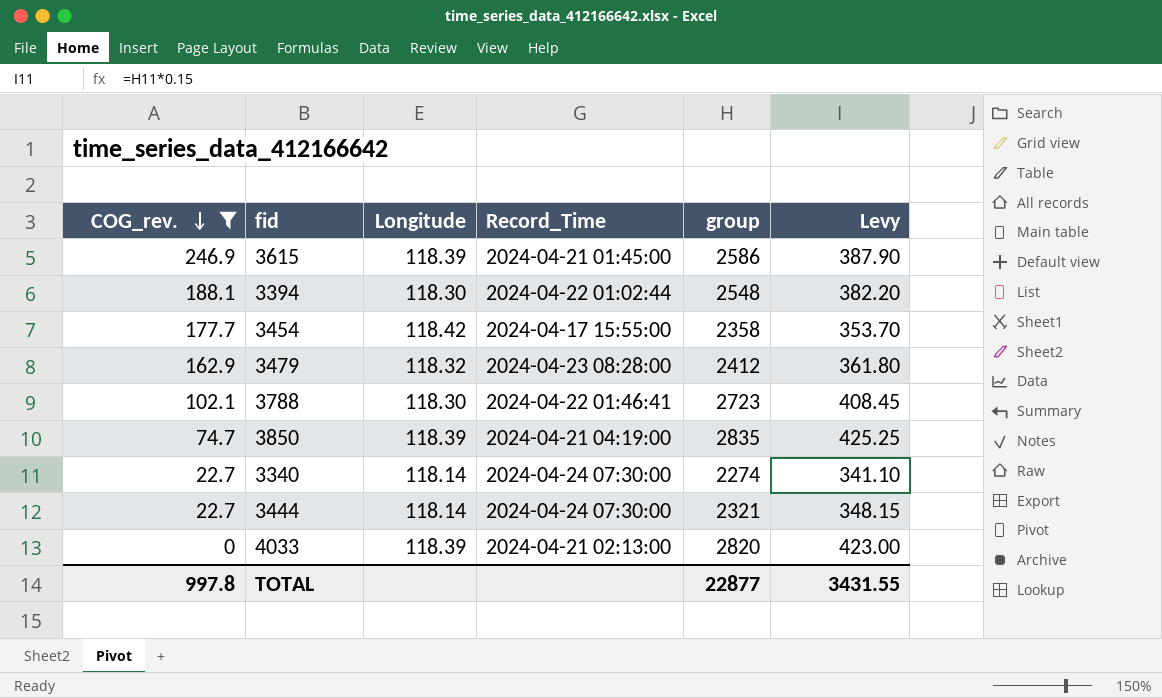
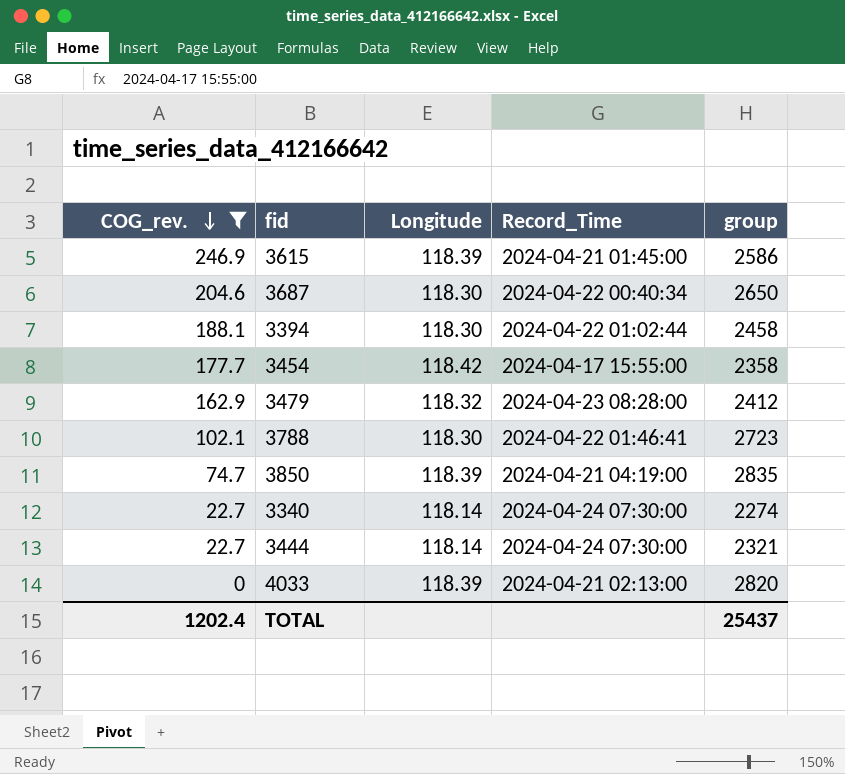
column Levy | formula: [group] * 0.15 -> none
row 3687: none -> 204.6 | 118.30 | 2024-04-22 00:40:34 | 2650
3394 | group: 2548 -> 2458
TOTAL | COG_rev.: 997.8 -> 1202.4
TOTAL | group: 22877 -> 25437

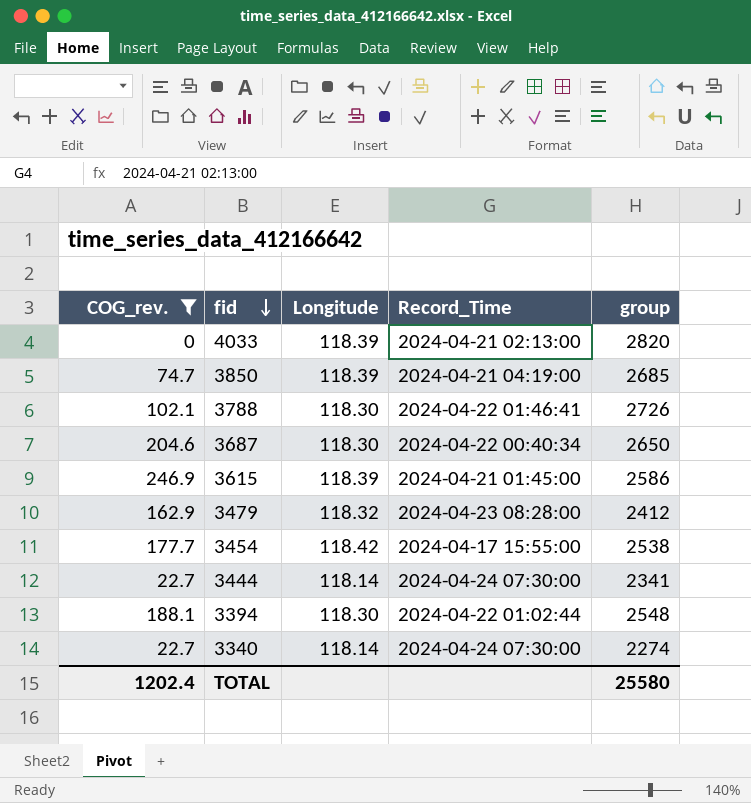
row order: COG_rev. descending -> fid descending
3850 | group: 2835 -> 2685
3788 | group: 2723 -> 2726
3454 | group: 2358 -> 2538
3444 | group: 2321 -> 2341
3394 | group: 2458 -> 2548
TOTAL | group: 25437 -> 25580

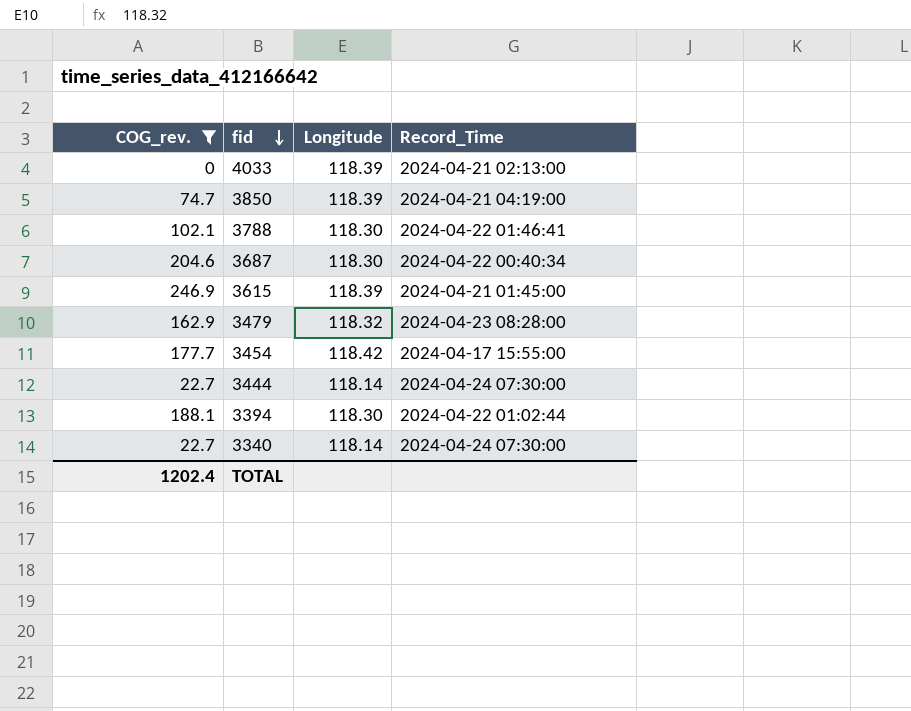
column group | position: 5 -> none

